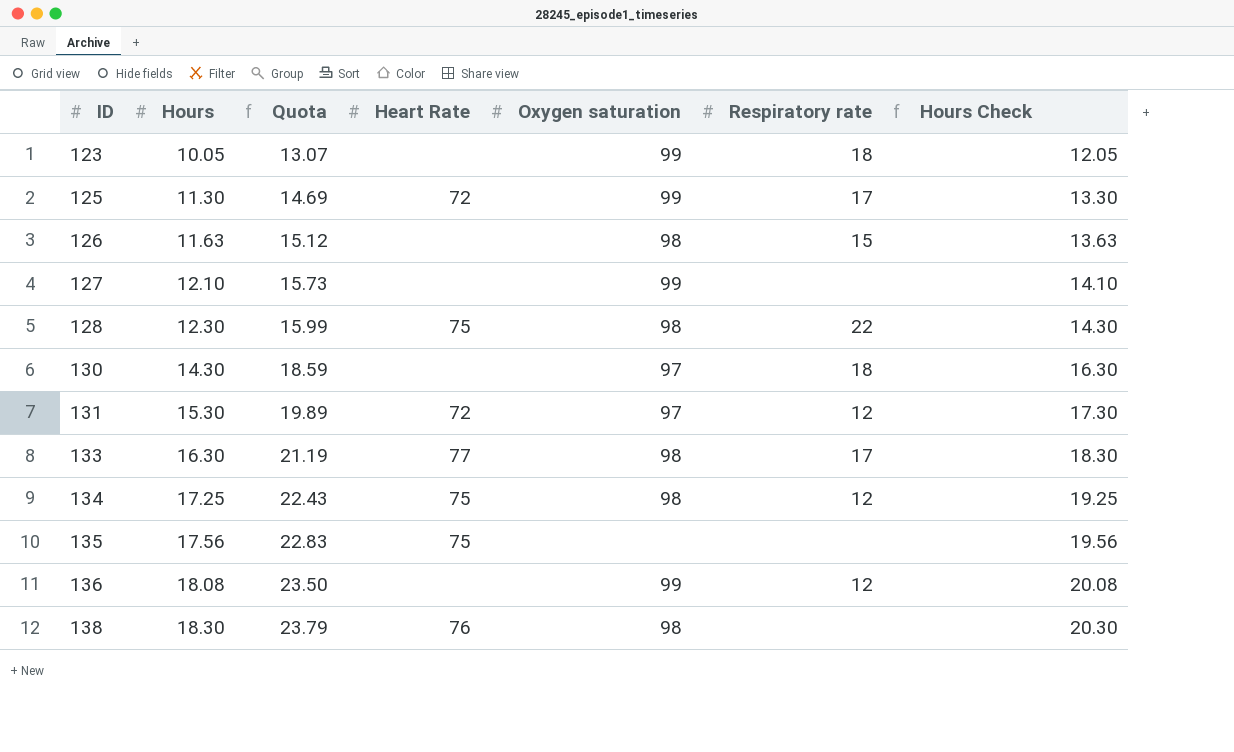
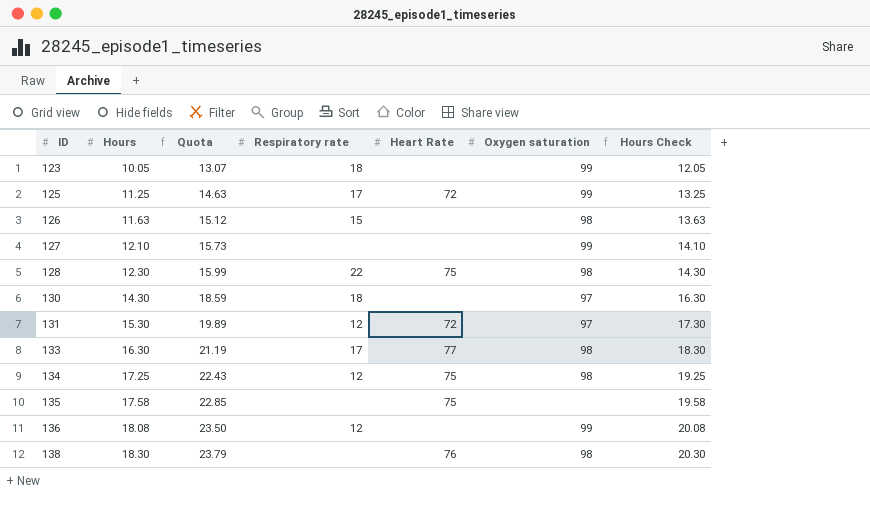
column Respiratory rate | position: 6 -> 4
125 | Hours: 11.30 -> 11.25
125 | Quota: 14.69 -> 14.63
125 | Hours Check: 13.30 -> 13.25
135 | Hours: 17.56 -> 17.58
135 | Quota: 22.83 -> 22.85
135 | Hours Check: 19.56 -> 19.58

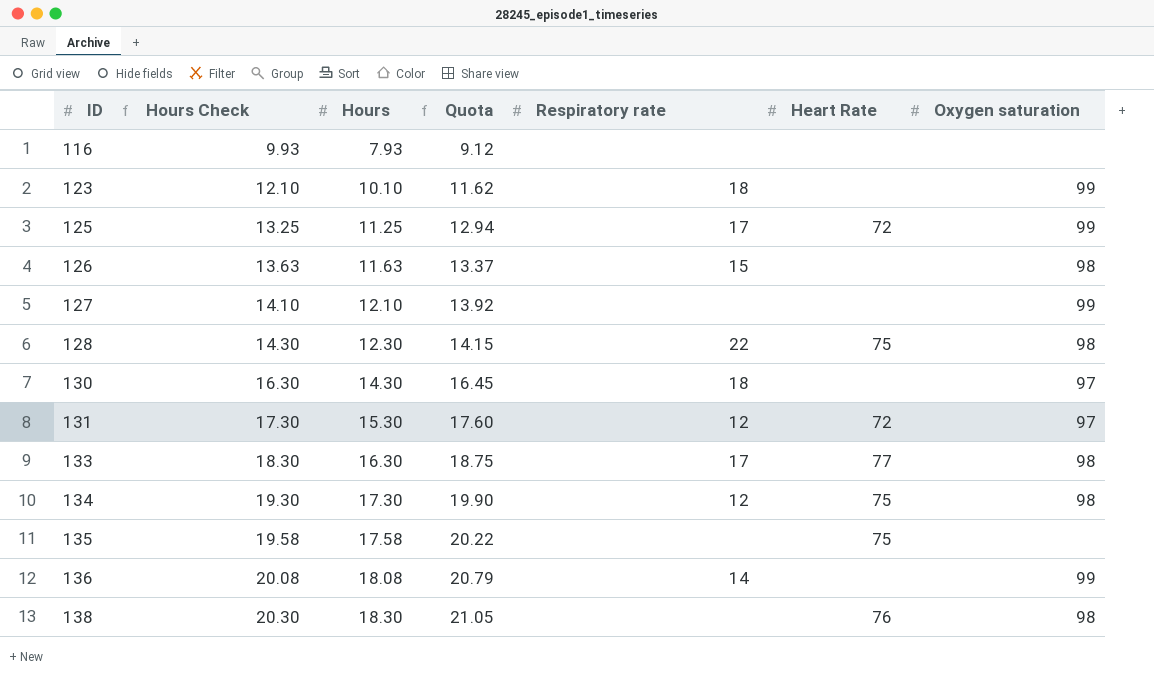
column Hours Check | position: 7 -> 2
column Quota | formula: [Hours] * 1.3 -> [Hours] * 1.15
row 116: none -> 9.93 | 7.93 | 9.12 | none | none | none
123 | Hours Check: 12.05 -> 12.10
123 | Hours: 10.05 -> 10.10
134 | Hours Check: 19.25 -> 19.30
134 | Hours: 17.25 -> 17.30
136 | Respiratory rate: 12 -> 14

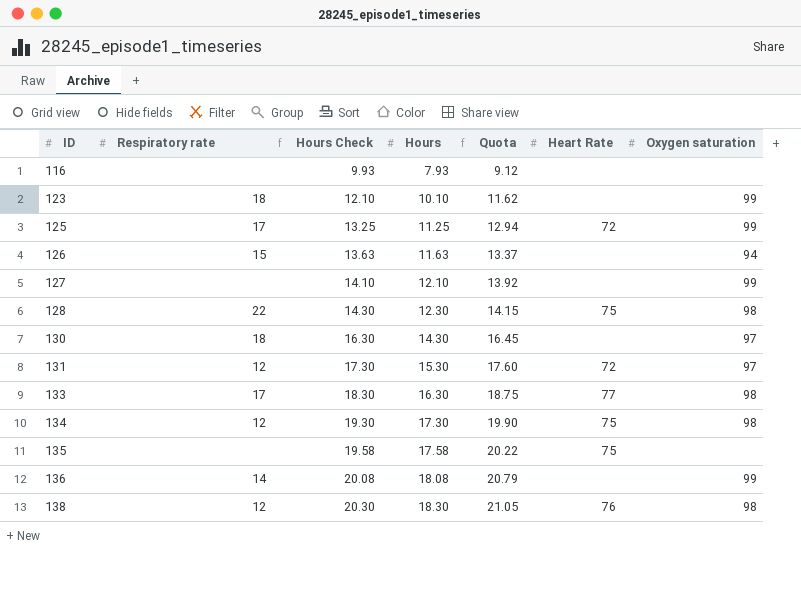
column Respiratory rate | position: 5 -> 2
126 | Oxygen saturation: 98 -> 94
138 | Respiratory rate: none -> 12

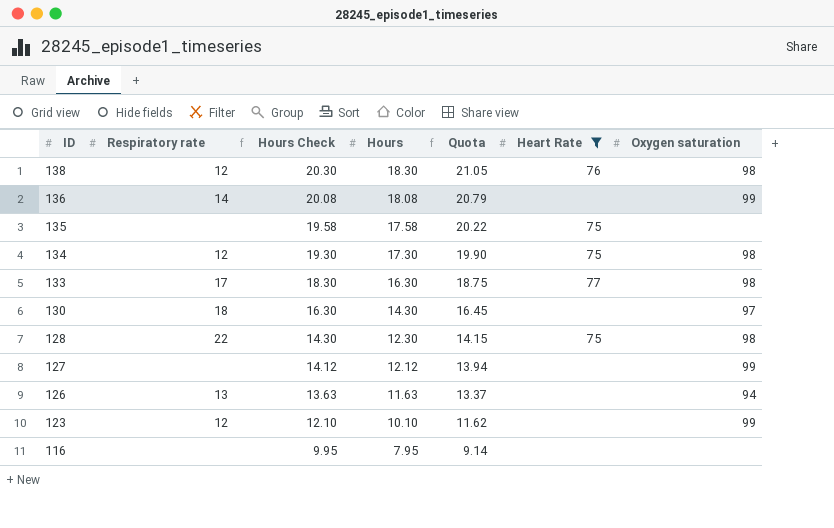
filter: none -> Heart Rate != 72
row order: ID ascending -> ID descending
127 | Hours Check: 14.10 -> 14.12
127 | Hours: 12.10 -> 12.12
127 | Quota: 13.92 -> 13.94
126 | Respiratory rate: 15 -> 13
123 | Respiratory rate: 18 -> 12
116 | Hours Check: 9.93 -> 9.95
116 | Hours: 7.93 -> 7.95
116 | Quota: 9.12 -> 9.14

